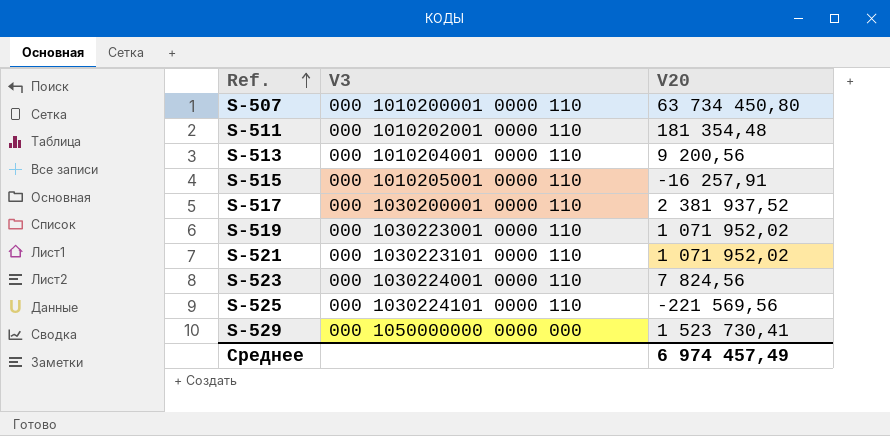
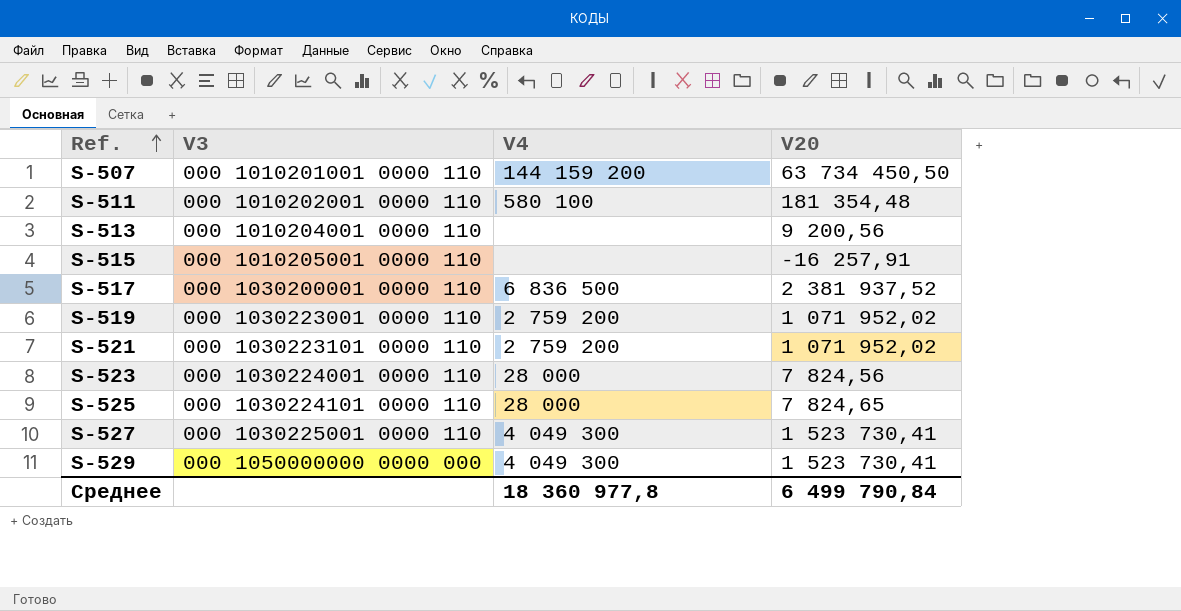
column V4 | position: none -> 3
S-507 | V3: 000 1010200001 0000 110 -> 000 1010201001 0000 110
S-507 | V20: 63 734 450,80 -> 63 734 450,50
S-525 | V20: -221 569,56 -> 7 824,65
row S-527: none -> 000 1030225001 0000 110 | 4 049 300 | 1 523 730,41
Среднее | V20: 6 974 457,49 -> 6 499 790,84

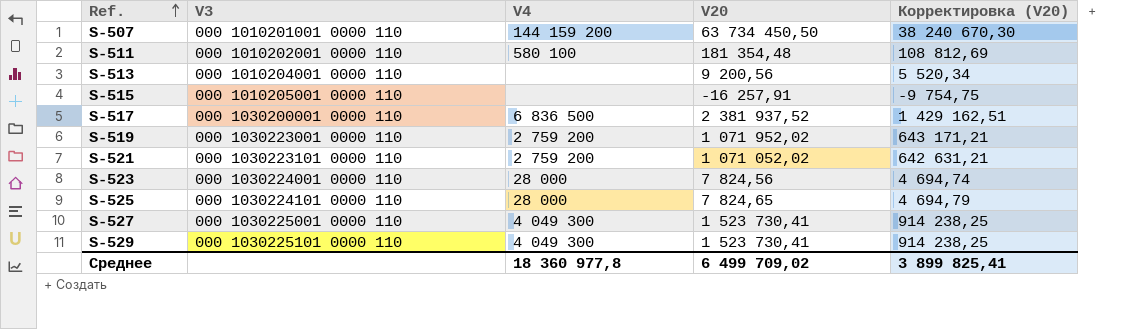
column Корректировка (V20) | formula: none -> [V20] * 0,6
S-521 | V20: 1 071 952,02 -> 1 071 052,02
S-529 | V3: 000 1050000000 0000 000 -> 000 1030225101 0000 110
Среднее | V20: 6 499 790,84 -> 6 499 709,02

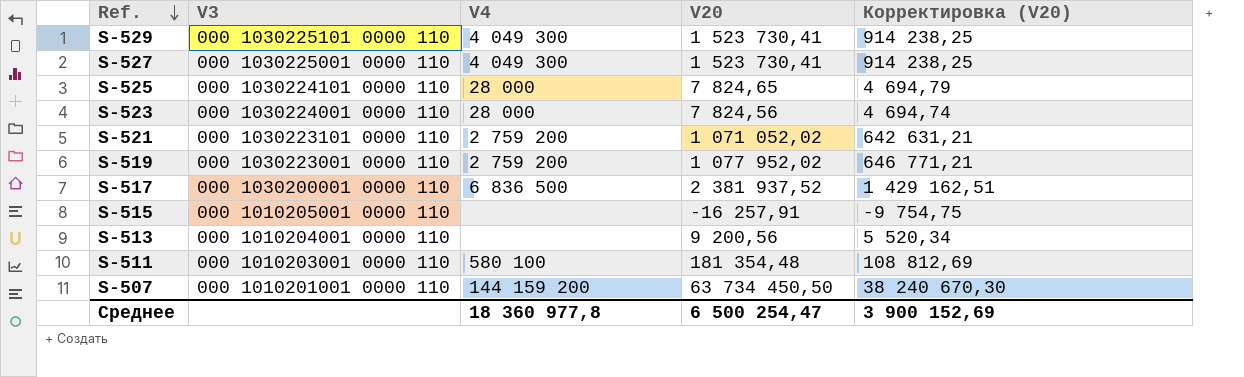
row order: Ref. ascending -> Ref. descending
S-519 | V20: 1 071 952,02 -> 1 077 952,02
S-519 | Корректировка (V20): 643 171,21 -> 646 771,21
S-511 | V3: 000 1010202001 0000 110 -> 000 1010203001 0000 110
Среднее | V20: 6 499 709,02 -> 6 500 254,47
Среднее | Корректировка (V20): 3 899 825,41 -> 3 900 152,69

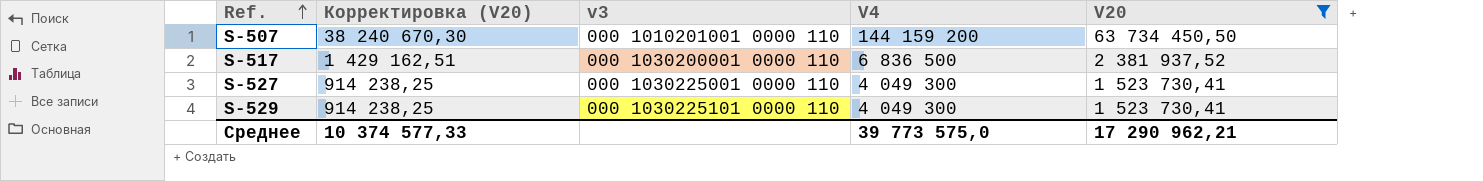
filter: none -> V20 >= 1 523 730,41
row order: Ref. descending -> Ref. ascending
column Корректировка (V20) | position: 5 -> 2
column name: V3 -> v3
Среднее | Корректировка (V20): 3 900 152,69 -> 10 374 577,33
Среднее | V4: 18 360 977,8 -> 39 773 575,0
Среднее | V20: 6 500 254,47 -> 17 290 962,21

